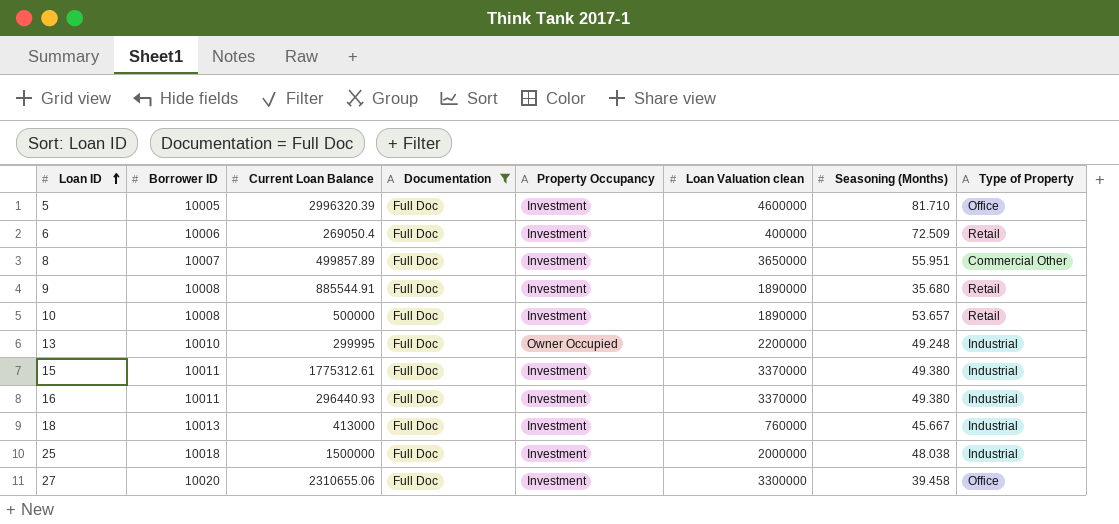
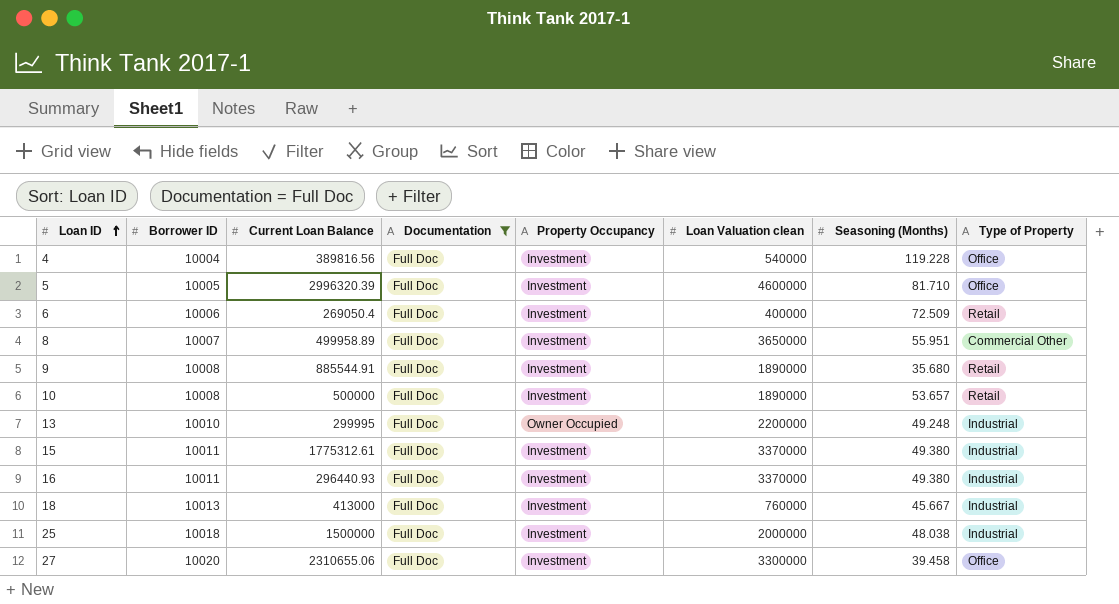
row 4: none -> 10004 | 389816.56 | Full Doc | Investment | 540000 | 119.228 | Office
8 | Current Loan Balance: 499857.89 -> 499958.89

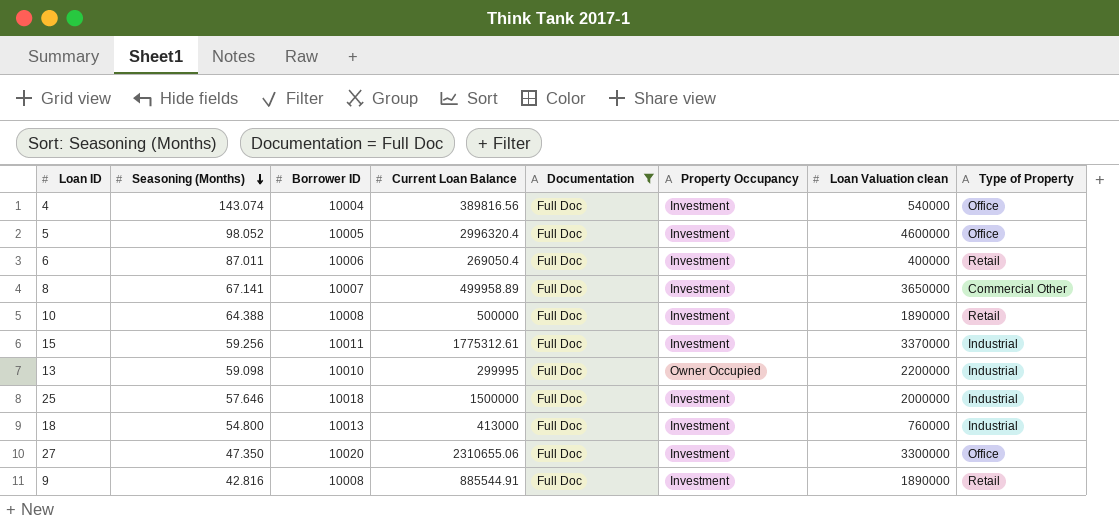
row order: Loan ID ascending -> Seasoning (Months) descending
column Seasoning (Months) | position: 7 -> 2
row 16: 10011 | 296440.93 | Full Doc | Investment | 3370000 | 49.380 | Industrial -> none
4 | Seasoning (Months): 119.228 -> 143.074
5 | Seasoning (Months): 81.710 -> 98.052
5 | Current Loan Balance: 2996320.39 -> 2996320.4
6 | Seasoning (Months): 72.509 -> 87.011
8 | Seasoning (Months): 55.951 -> 67.141
10 | Seasoning (Months): 53.657 -> 64.388
15 | Seasoning (Months): 49.380 -> 59.256
13 | Seasoning (Months): 49.248 -> 59.098
25 | Seasoning (Months): 48.038 -> 57.646
18 | Seasoning (Months): 45.667 -> 54.800
27 | Seasoning (Months): 39.458 -> 47.350
9 | Seasoning (Months): 35.680 -> 42.816

